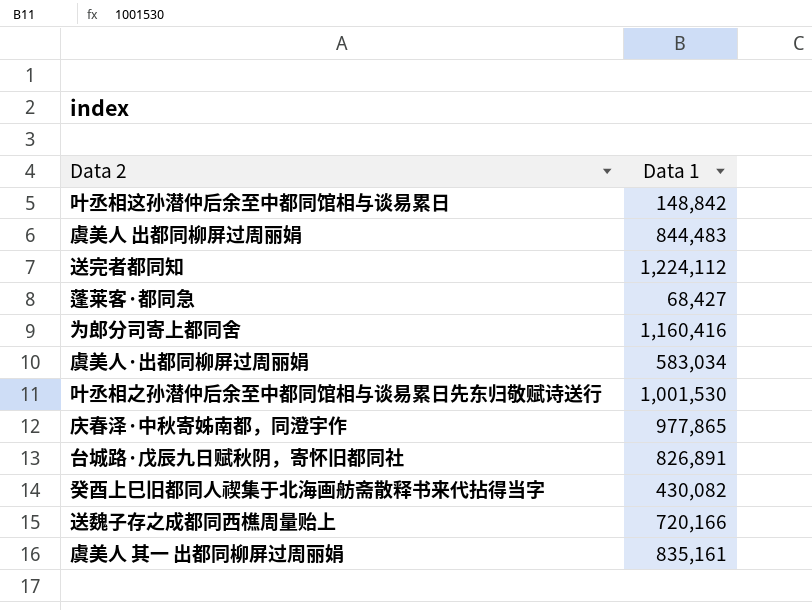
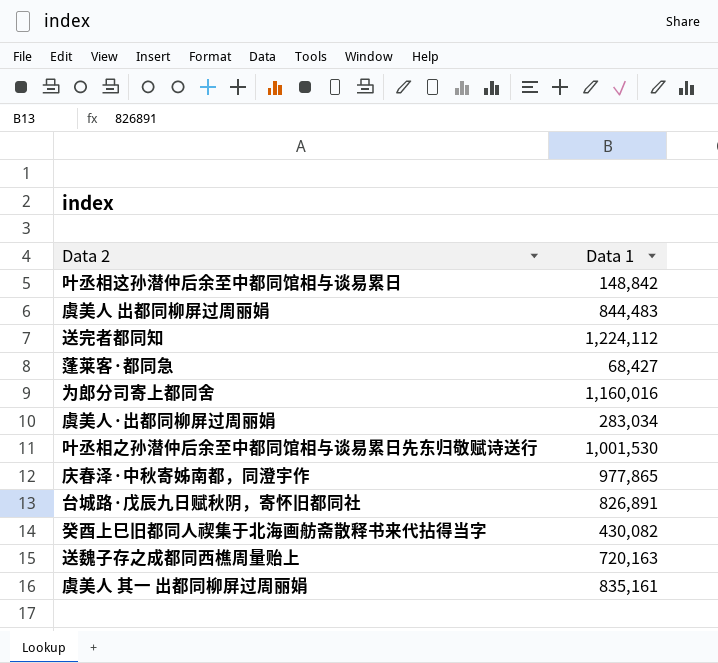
为郎分司寄上都同舍 | Data 1: 1,160,416 -> 1,160,016
虞美人·出都同柳屏过周丽娟 | Data 1: 583,034 -> 283,034
送魏子存之成都同西樵周量贻上 | Data 1: 720,166 -> 720,163

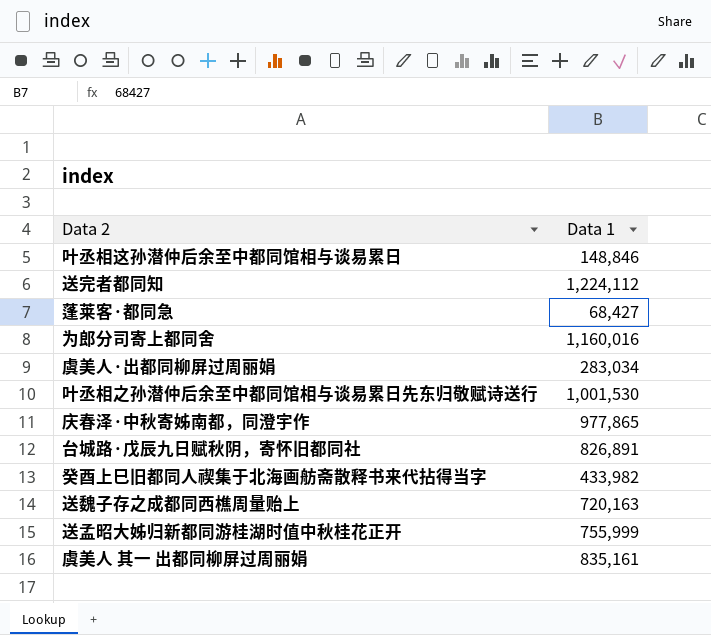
row 虞美人 出都同柳屏过周丽娟: 844,483 -> none
叶丞相这孙潜仲后余至中都同馆相与谈易累日 | Data 1: 148,842 -> 148,846
癸酉上巳旧都同人禊集于北海画舫斋散释书来代拈得当字 | Data 1: 430,082 -> 433,982
row 送孟昭大姊归新都同游桂湖时值中秋桂花正开: none -> 755,999

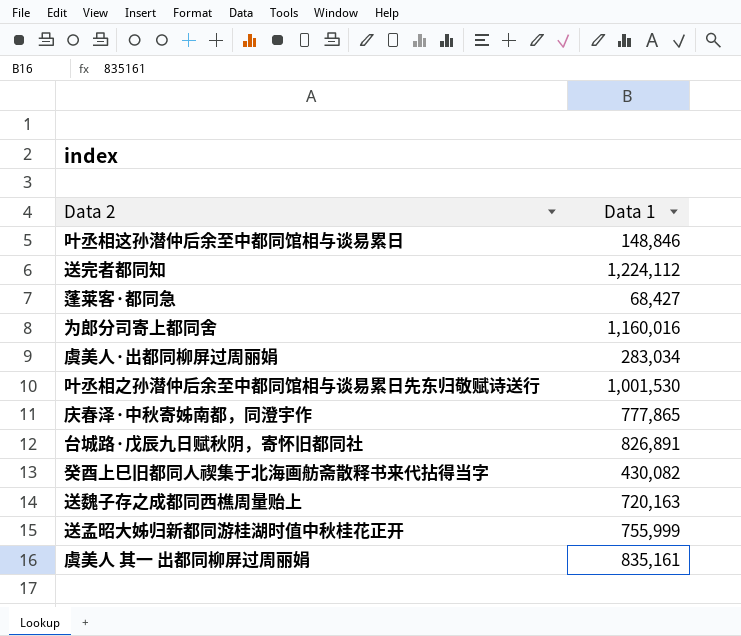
庆春泽·中秋寄姊南都，同澄宇作 | Data 1: 977,865 -> 777,865
癸酉上巳旧都同人禊集于北海画舫斋散释书来代拈得当字 | Data 1: 433,982 -> 430,082

